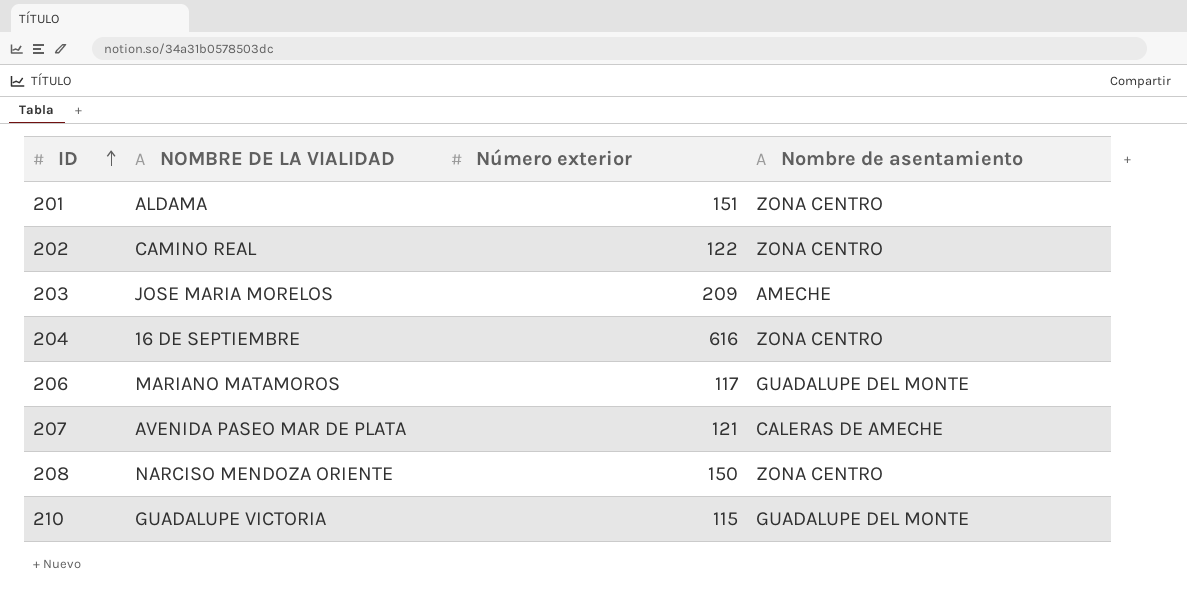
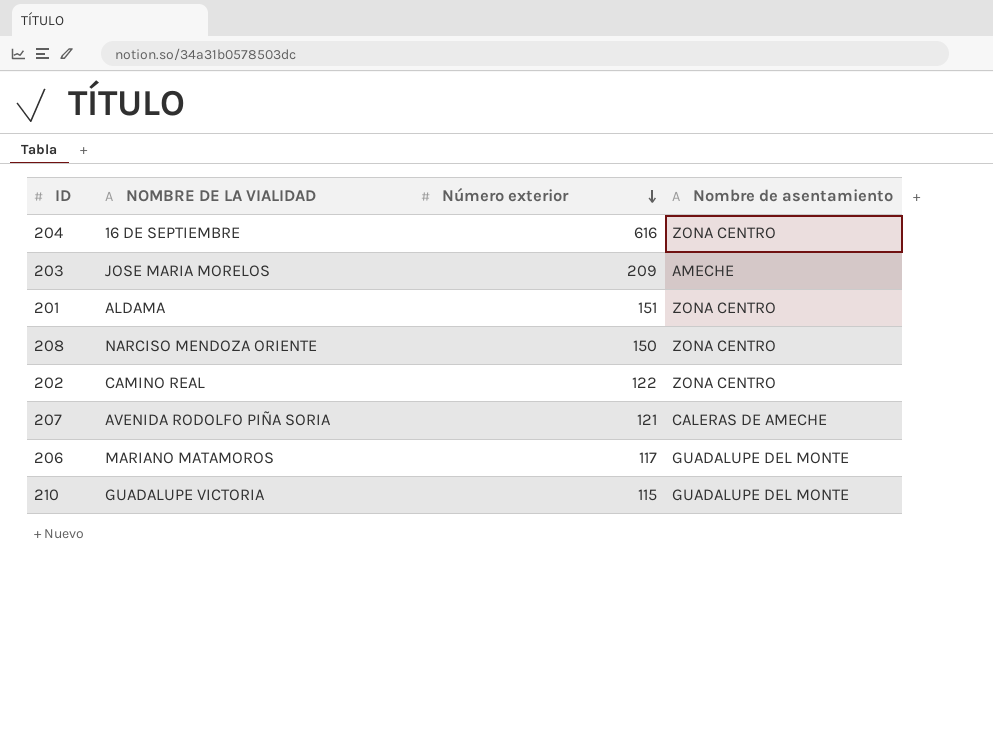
row order: ID ascending -> Número exterior descending
207 | NOMBRE DE LA VIALIDAD: AVENIDA PASEO MAR DE PLATA -> AVENIDA RODOLFO PIÑA SORIA

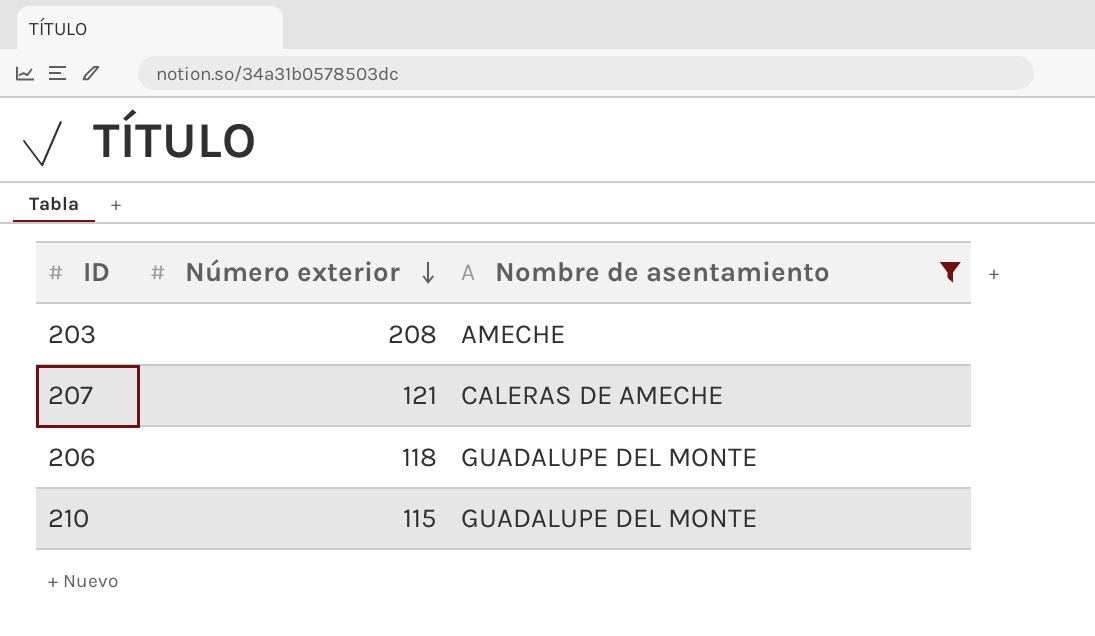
filter: none -> Nombre de asentamiento != ZONA CENTRO
column NOMBRE DE LA VIALIDAD | position: 2 -> none
203 | Número exterior: 209 -> 208
206 | Número exterior: 117 -> 118

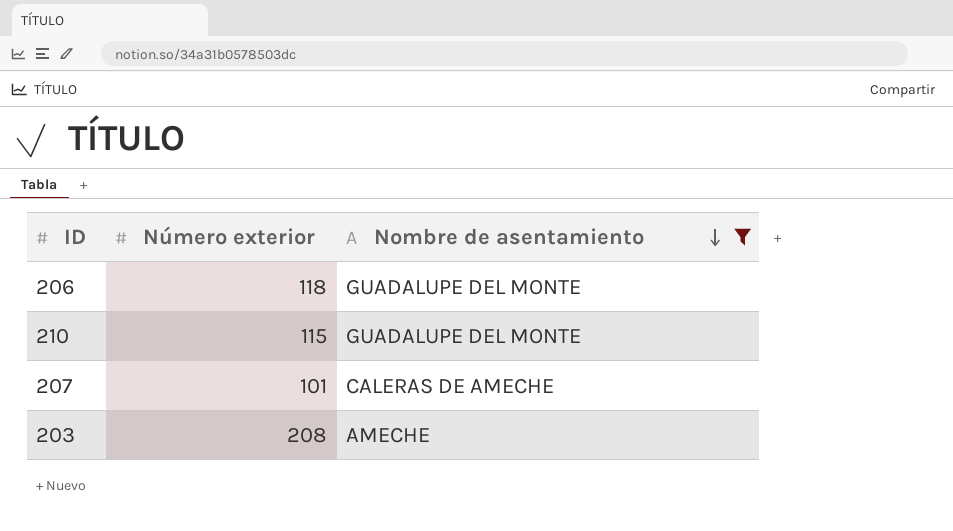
row order: Número exterior descending -> Nombre de asentamiento descending
207 | Número exterior: 121 -> 101

